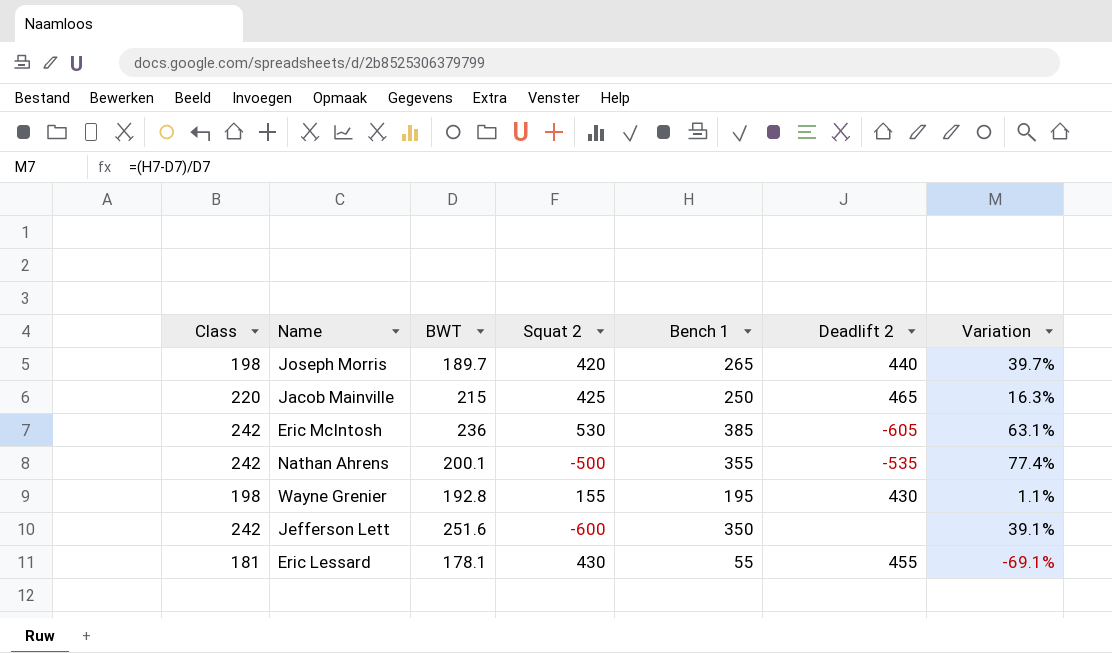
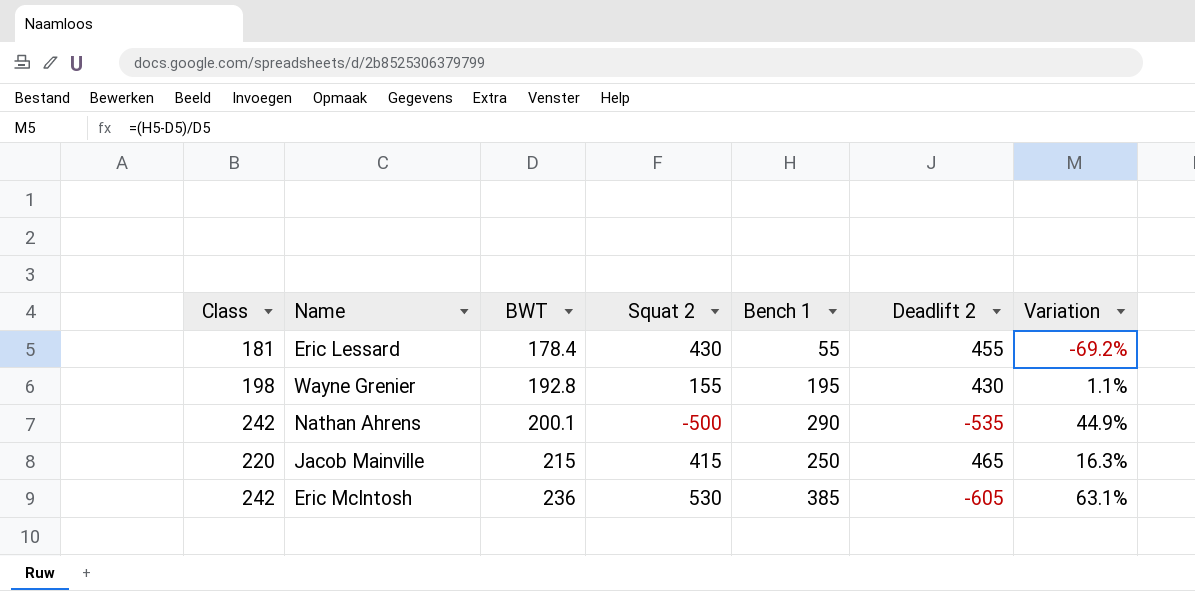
row order: none -> BWT ascending
row Joseph Morris: 198 | 189.7 | 420 | 265 | 440 | 39.7% -> none
row Jefferson Lett: 242 | 251.6 | -600 | 350 | none | 39.1% -> none
Eric Lessard | BWT: 178.1 -> 178.4
Eric Lessard | Variation: -69.1% -> -69.2%
Nathan Ahrens | Bench 1: 355 -> 290
Nathan Ahrens | Variation: 77.4% -> 44.9%
Jacob Mainville | Squat 2: 425 -> 415

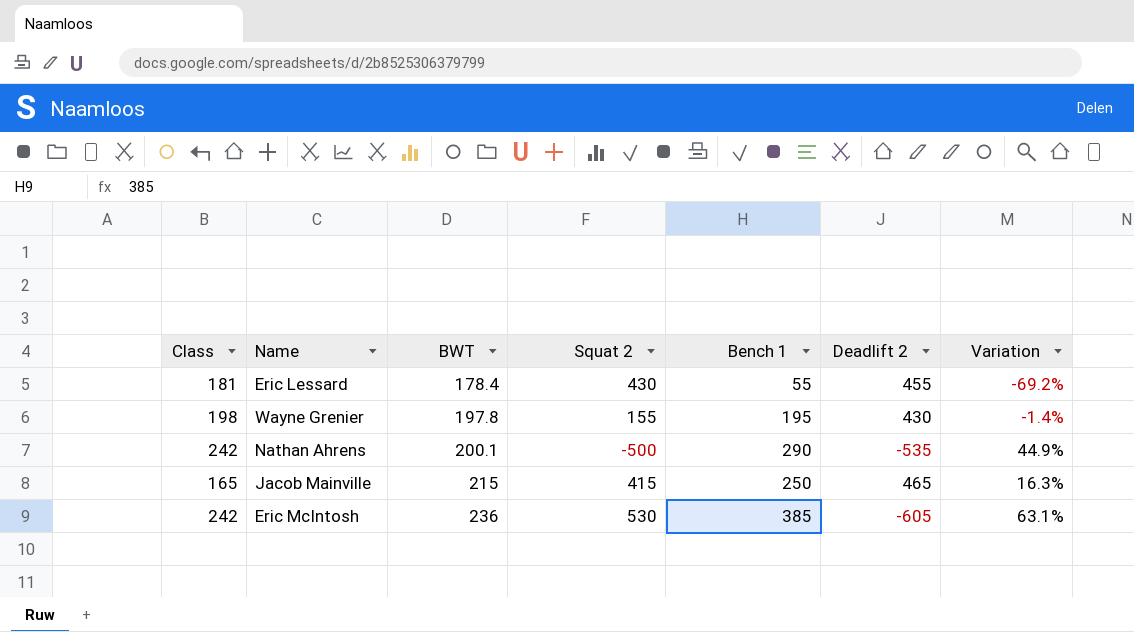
Wayne Grenier | BWT: 192.8 -> 197.8
Wayne Grenier | Variation: 1.1% -> -1.4%
Jacob Mainville | Class: 220 -> 165

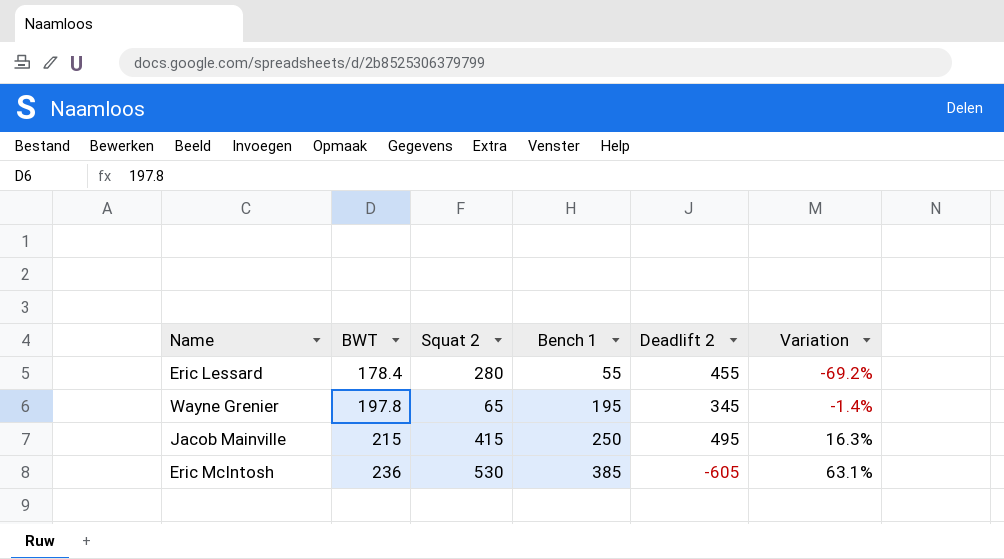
column Class | position: 1 -> none
row Nathan Ahrens: 242 | 200.1 | -500 | 290 | -535 | 44.9% -> none
Eric Lessard | Squat 2: 430 -> 280
Wayne Grenier | Squat 2: 155 -> 65
Wayne Grenier | Deadlift 2: 430 -> 345
Jacob Mainville | Deadlift 2: 465 -> 495

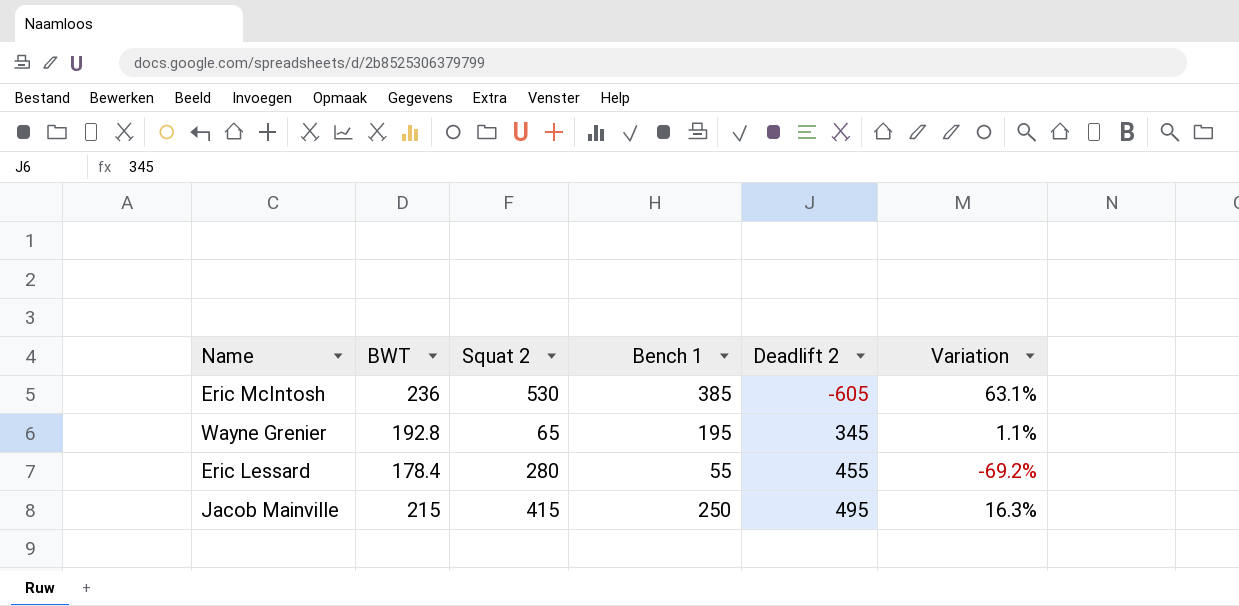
row order: BWT ascending -> Deadlift 2 ascending
Wayne Grenier | BWT: 197.8 -> 192.8
Wayne Grenier | Variation: -1.4% -> 1.1%

